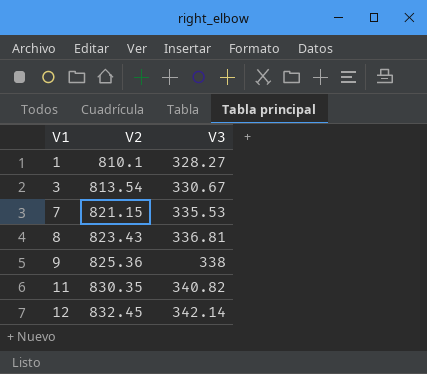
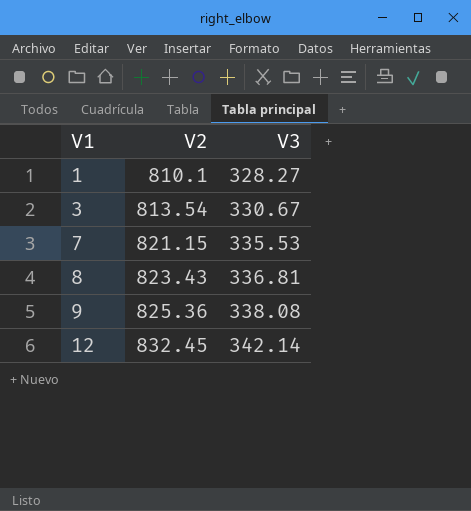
row 11: 830.35 | 340.82 -> none
9 | V3: 338 -> 338.08

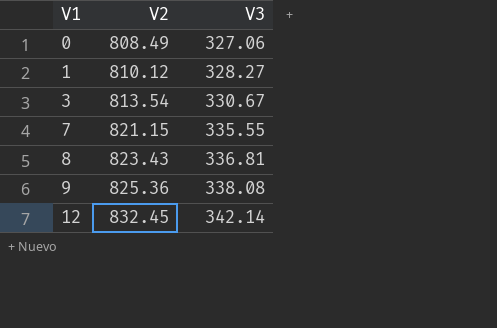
row 0: none -> 808.49 | 327.06
1 | V2: 810.1 -> 810.12
7 | V3: 335.53 -> 335.55

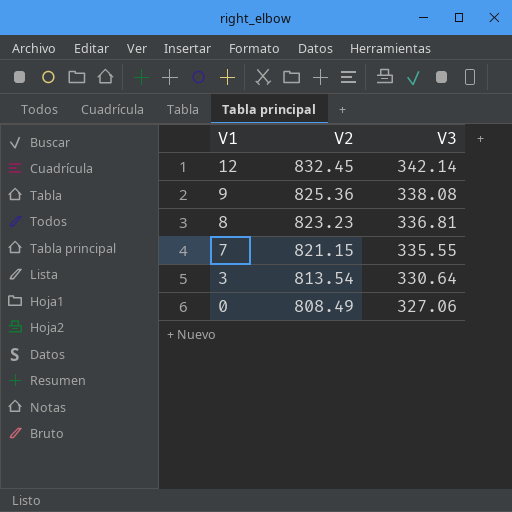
row order: V1 ascending -> V1 descending
row 1: 810.12 | 328.27 -> none
8 | V2: 823.43 -> 823.23
3 | V3: 330.67 -> 330.64

